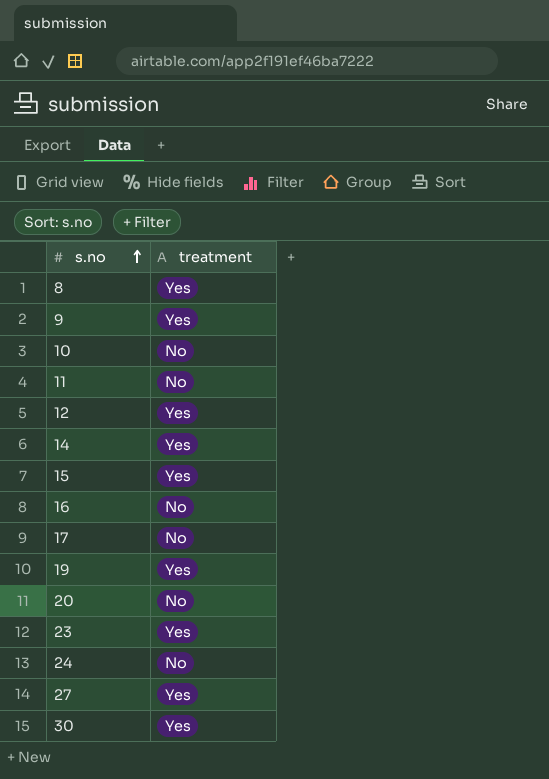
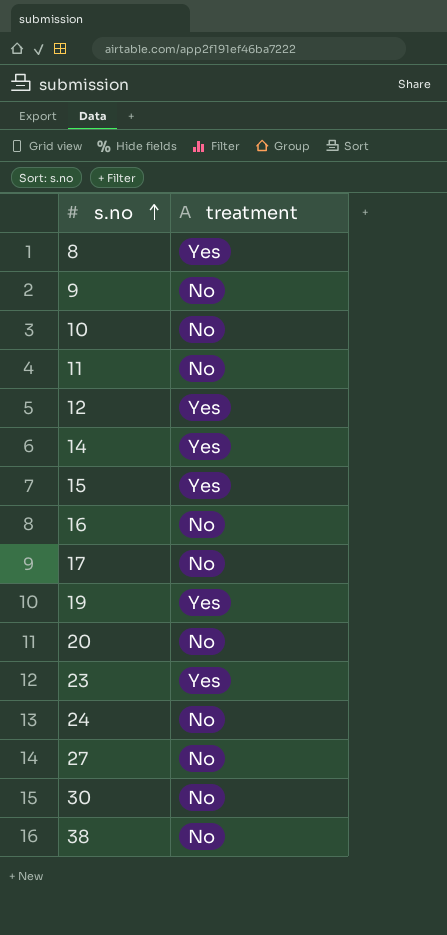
9 | treatment: Yes -> No
27 | treatment: Yes -> No
30 | treatment: Yes -> No
row 38: none -> No

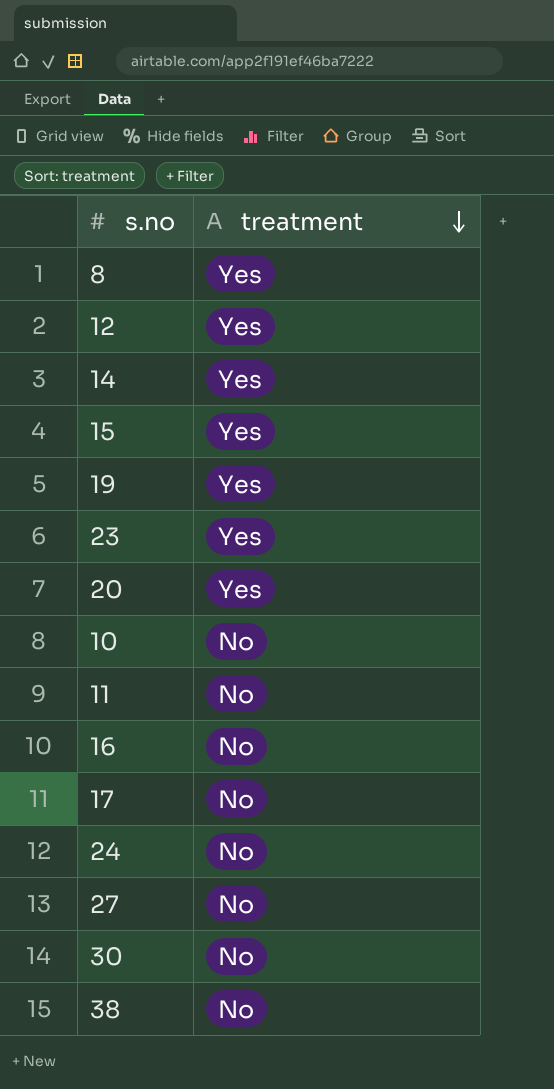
row order: s.no ascending -> treatment descending
row 9: No -> none
20 | treatment: No -> Yes

